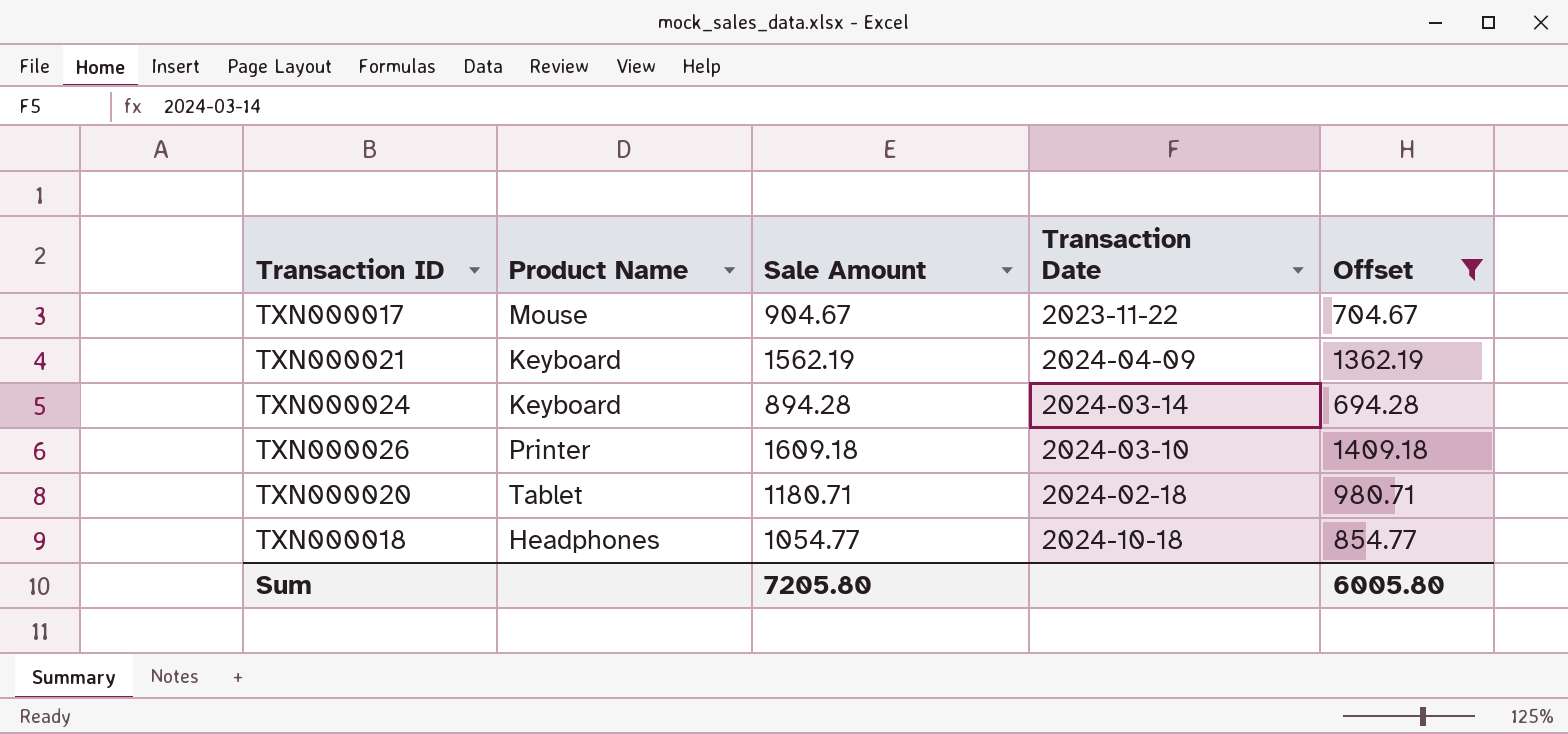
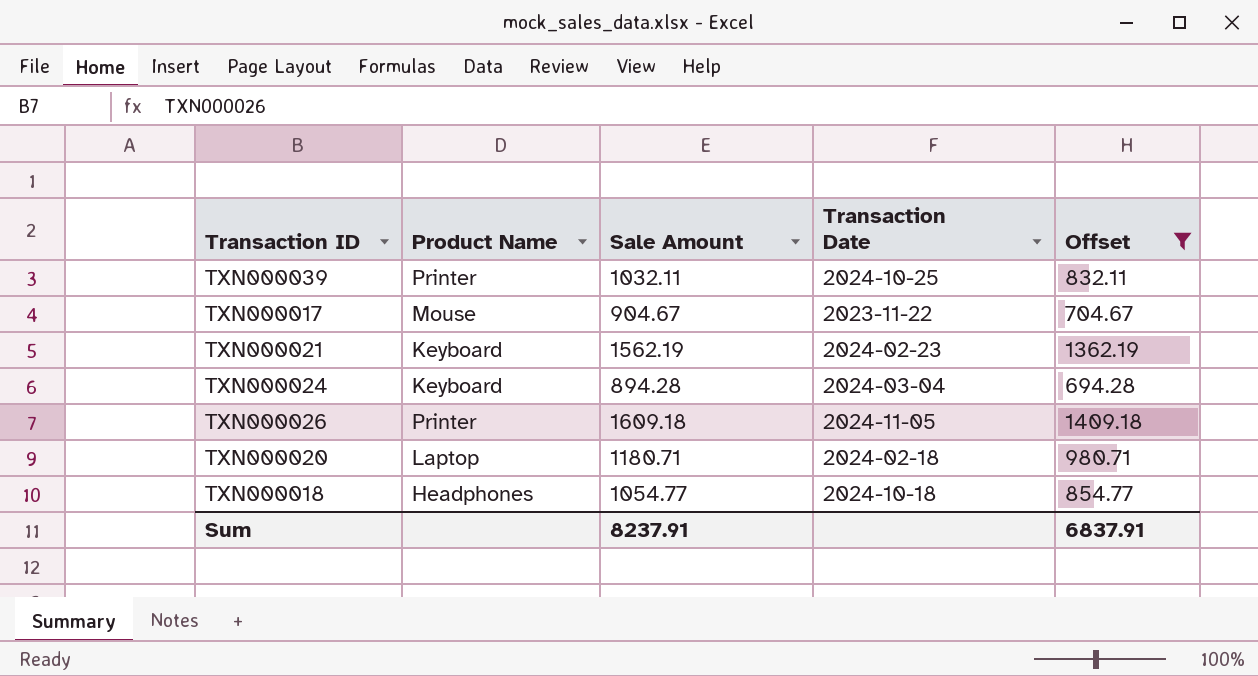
row TXN000039: none -> Printer | 1032.11 | 2024-10-25 | 832.11
TXN000021 | Transaction Date: 2024-04-09 -> 2024-02-23
TXN000024 | Transaction Date: 2024-03-14 -> 2024-03-04
TXN000026 | Transaction Date: 2024-03-10 -> 2024-11-05
TXN000020 | Product Name: Tablet -> Laptop
Sum | Sale Amount: 7205.80 -> 8237.91
Sum | Offset: 6005.80 -> 6837.91

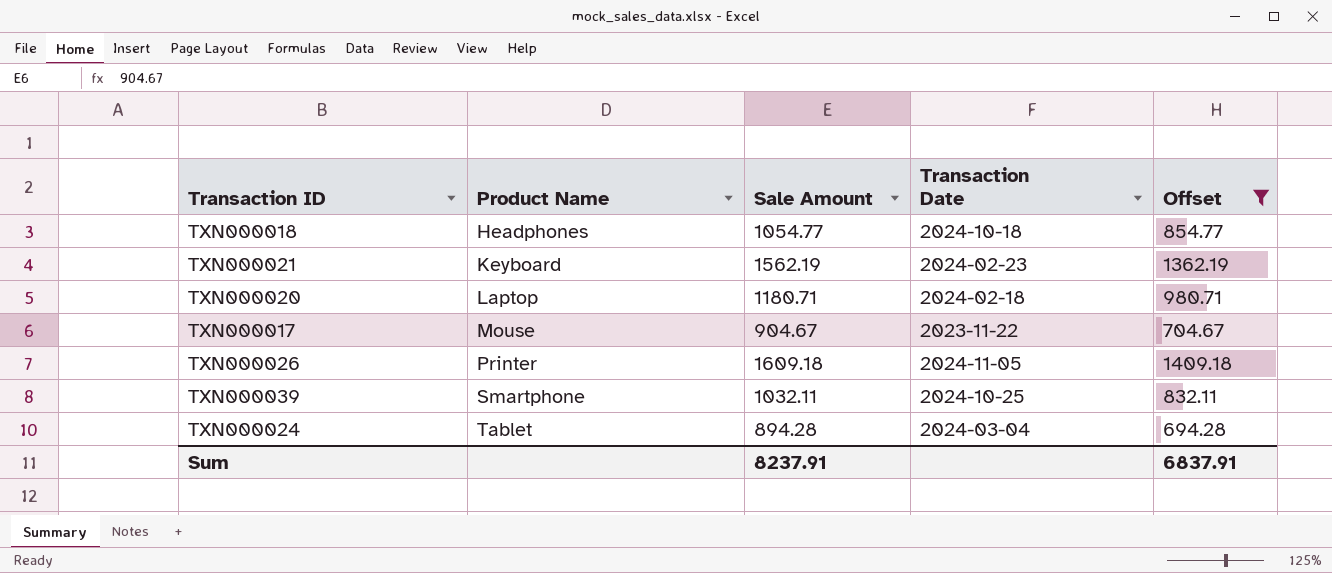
row order: none -> Product Name ascending
TXN000039 | Product Name: Printer -> Smartphone
TXN000024 | Product Name: Keyboard -> Tablet

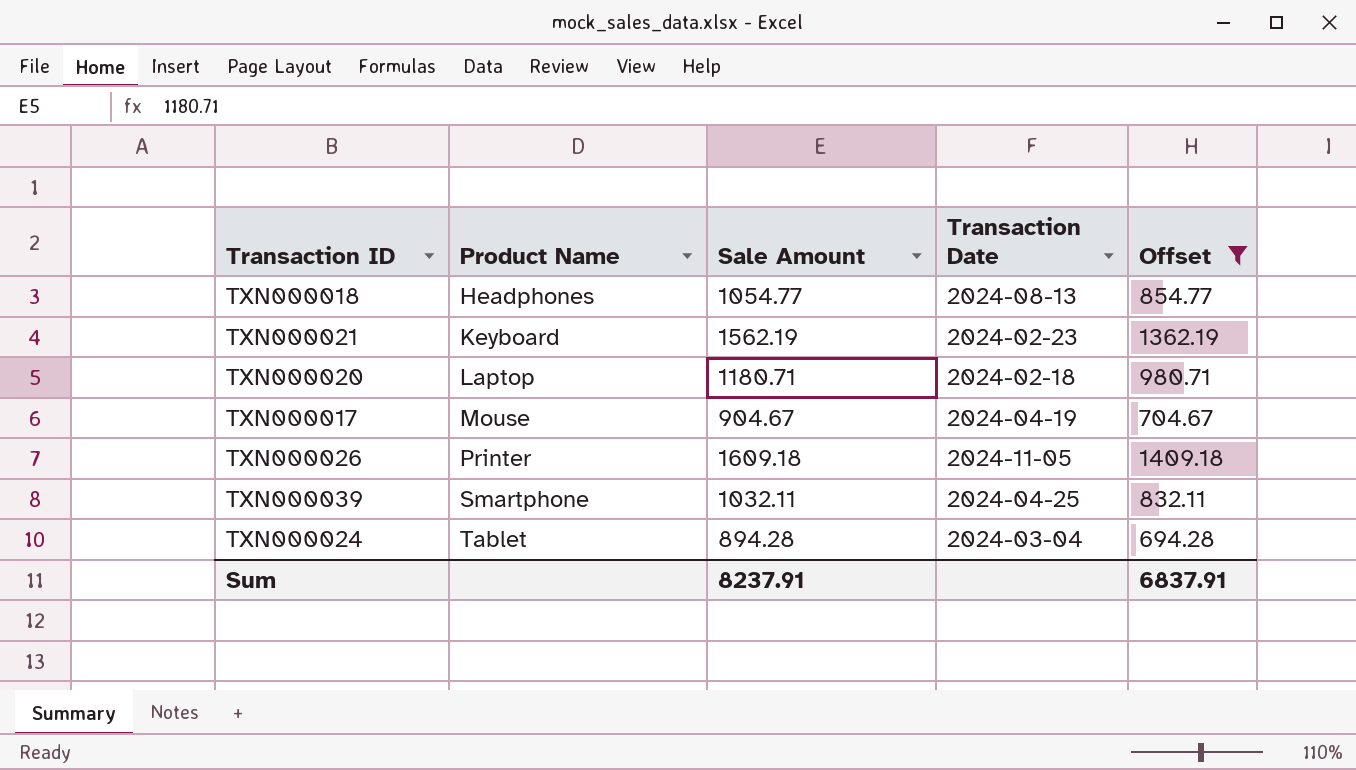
TXN000018 | Transaction Date: 2024-10-18 -> 2024-08-13
TXN000017 | Transaction Date: 2023-11-22 -> 2024-04-19
TXN000039 | Transaction Date: 2024-10-25 -> 2024-04-25

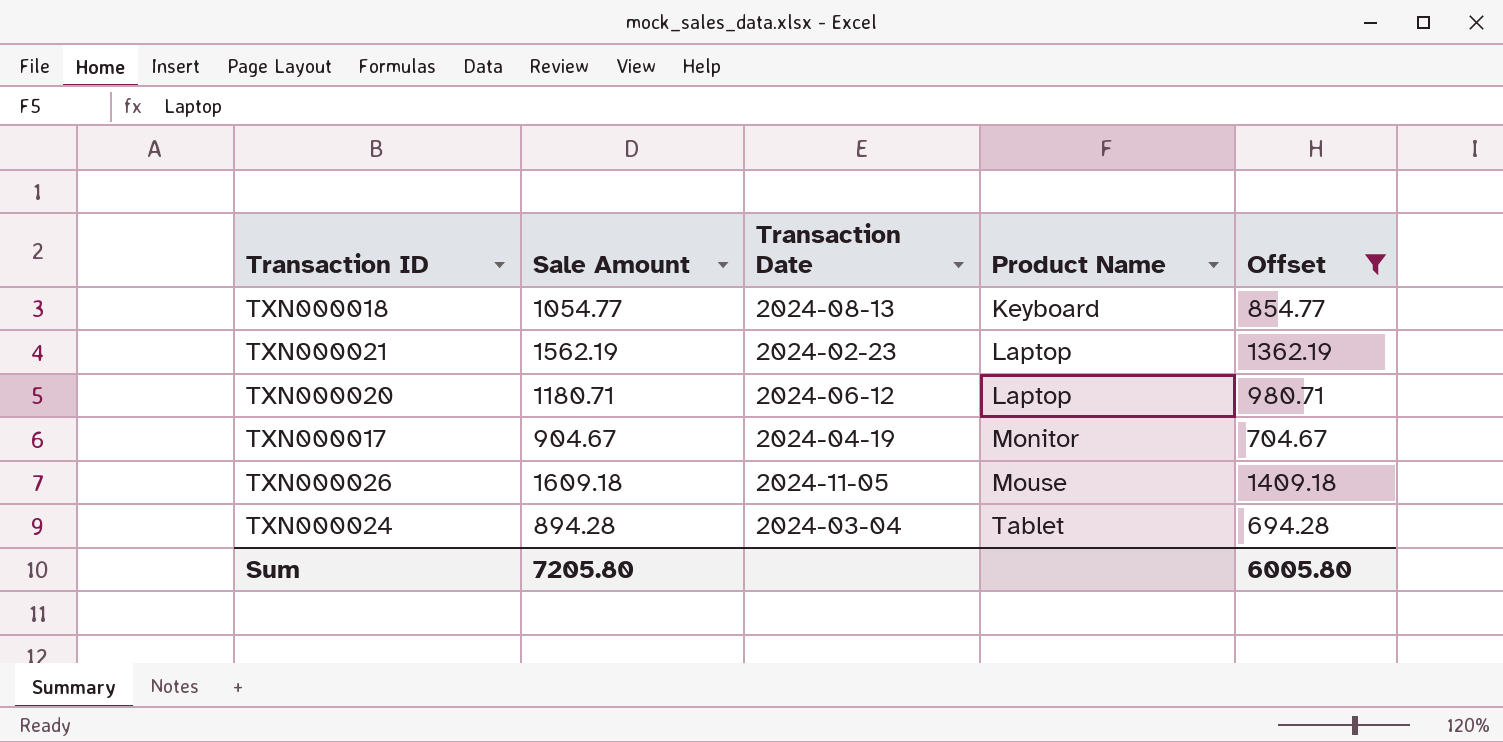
column Product Name | position: 2 -> 4
row TXN000039: Smartphone | 1032.11 | 2024-04-25 | 832.11 -> none
TXN000018 | Product Name: Headphones -> Keyboard
TXN000021 | Product Name: Keyboard -> Laptop
TXN000020 | Transaction Date: 2024-02-18 -> 2024-06-12
TXN000017 | Product Name: Mouse -> Monitor
TXN000026 | Product Name: Printer -> Mouse
Sum | Sale Amount: 8237.91 -> 7205.80
Sum | Offset: 6837.91 -> 6005.80

